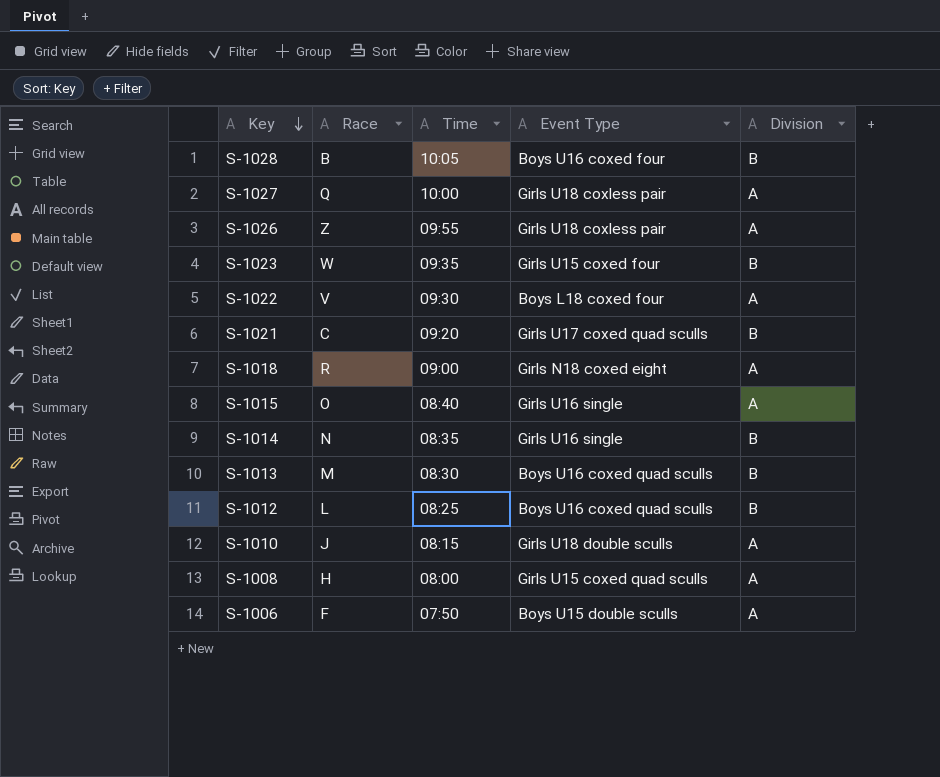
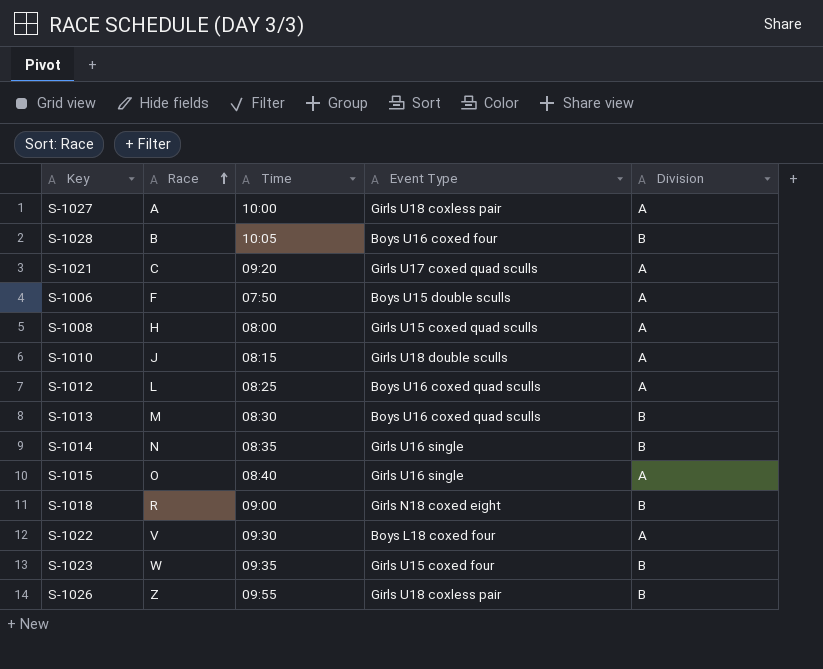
row order: Key descending -> Race ascending
S-1027 | Race: Q -> A
S-1021 | Division: B -> A
S-1012 | Division: B -> A
S-1018 | Division: A -> B
S-1026 | Division: A -> B

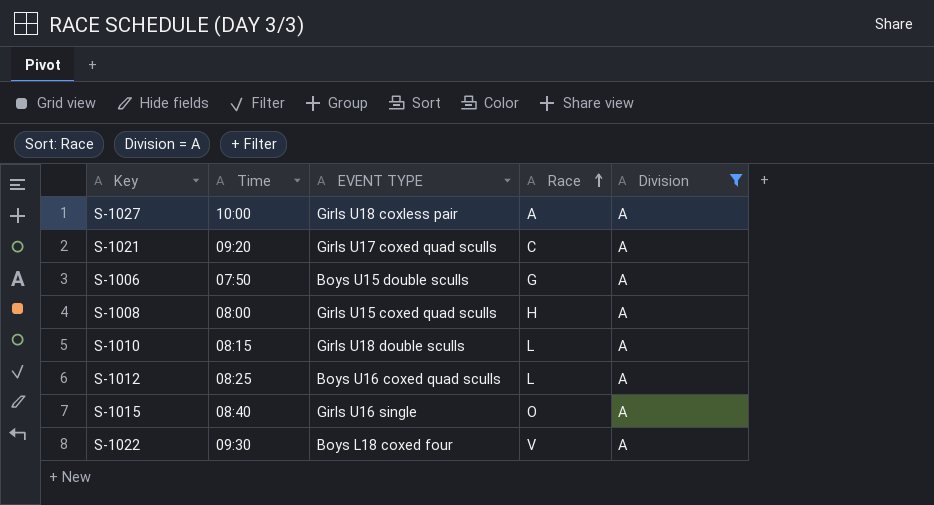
filter: none -> Division = A
column name: Event Type -> EVENT TYPE
column Race | position: 2 -> 4
S-1006 | Race: F -> G
S-1010 | Race: J -> L

